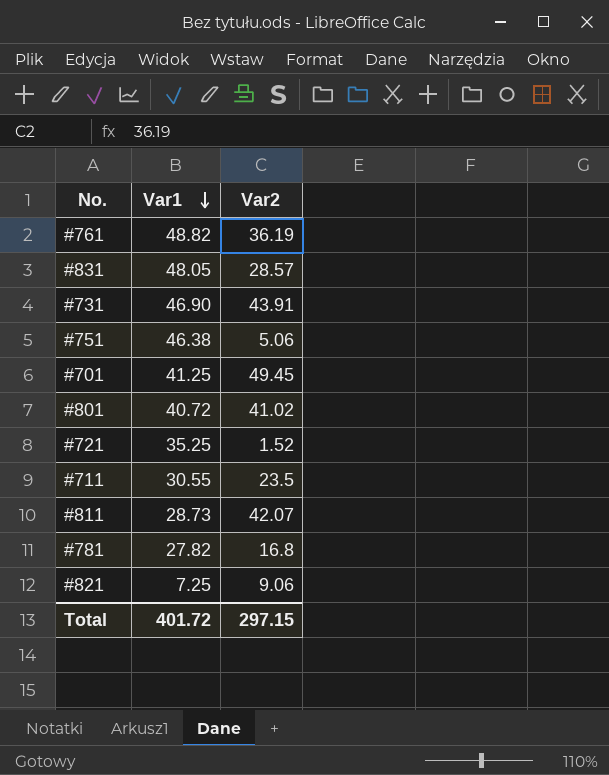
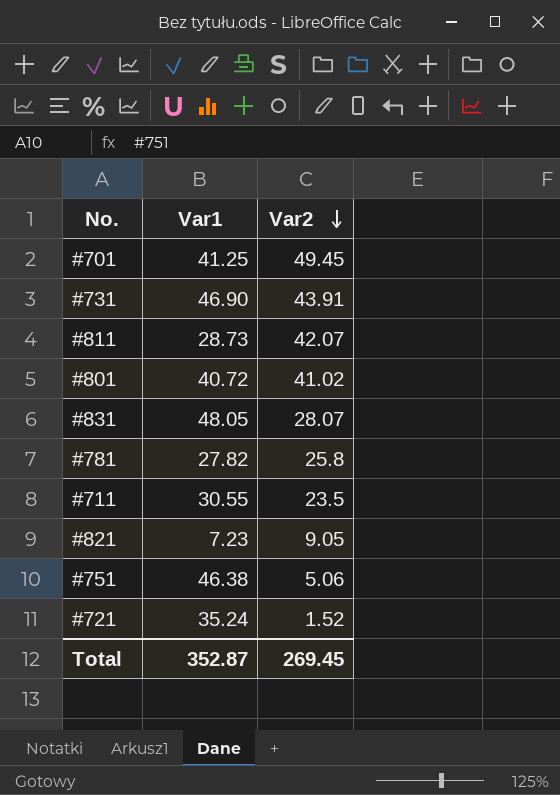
row order: Var1 descending -> Var2 descending
row #761: 48.82 | 36.19 -> none
#831 | Var2: 28.57 -> 28.07
#781 | Var2: 16.8 -> 25.8
#821 | Var1: 7.25 -> 7.23
#821 | Var2: 9.06 -> 9.05
#721 | Var1: 35.25 -> 35.24
Total | Var1: 401.72 -> 352.87
Total | Var2: 297.15 -> 269.45

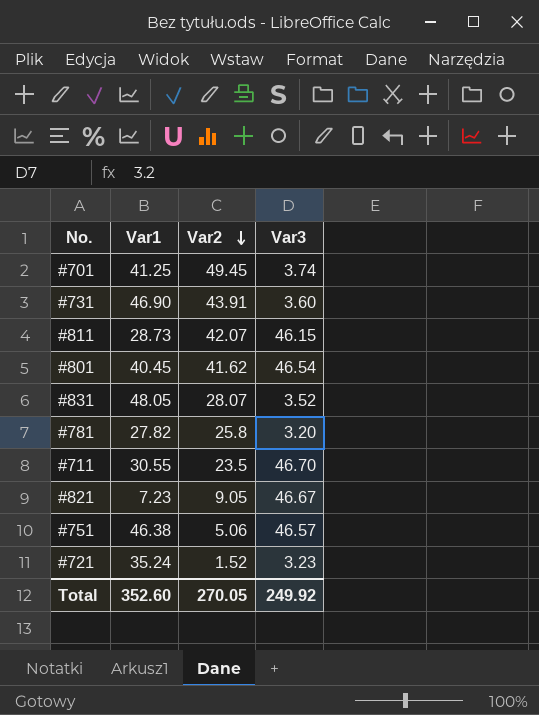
column Var3 | position: none -> 4
#801 | Var1: 40.72 -> 40.45
#801 | Var2: 41.02 -> 41.62
Total | Var1: 352.87 -> 352.60
Total | Var2: 269.45 -> 270.05

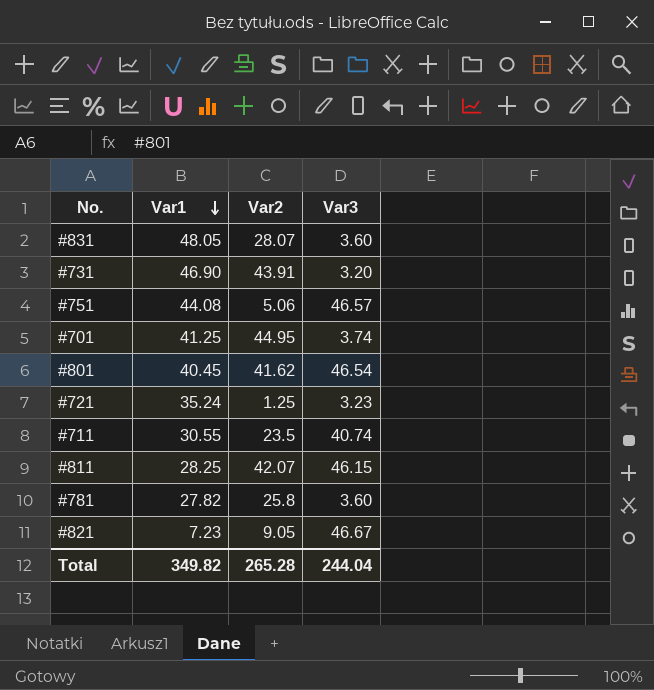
row order: Var2 descending -> Var1 descending
#831 | Var3: 3.52 -> 3.60
#731 | Var3: 3.60 -> 3.20
#751 | Var1: 46.38 -> 44.08
#701 | Var2: 49.45 -> 44.95
#721 | Var2: 1.52 -> 1.25
#711 | Var3: 46.70 -> 40.74
#811 | Var1: 28.73 -> 28.25
#781 | Var3: 3.20 -> 3.60
Total | Var1: 352.60 -> 349.82
Total | Var2: 270.05 -> 265.28
Total | Var3: 249.92 -> 244.04

